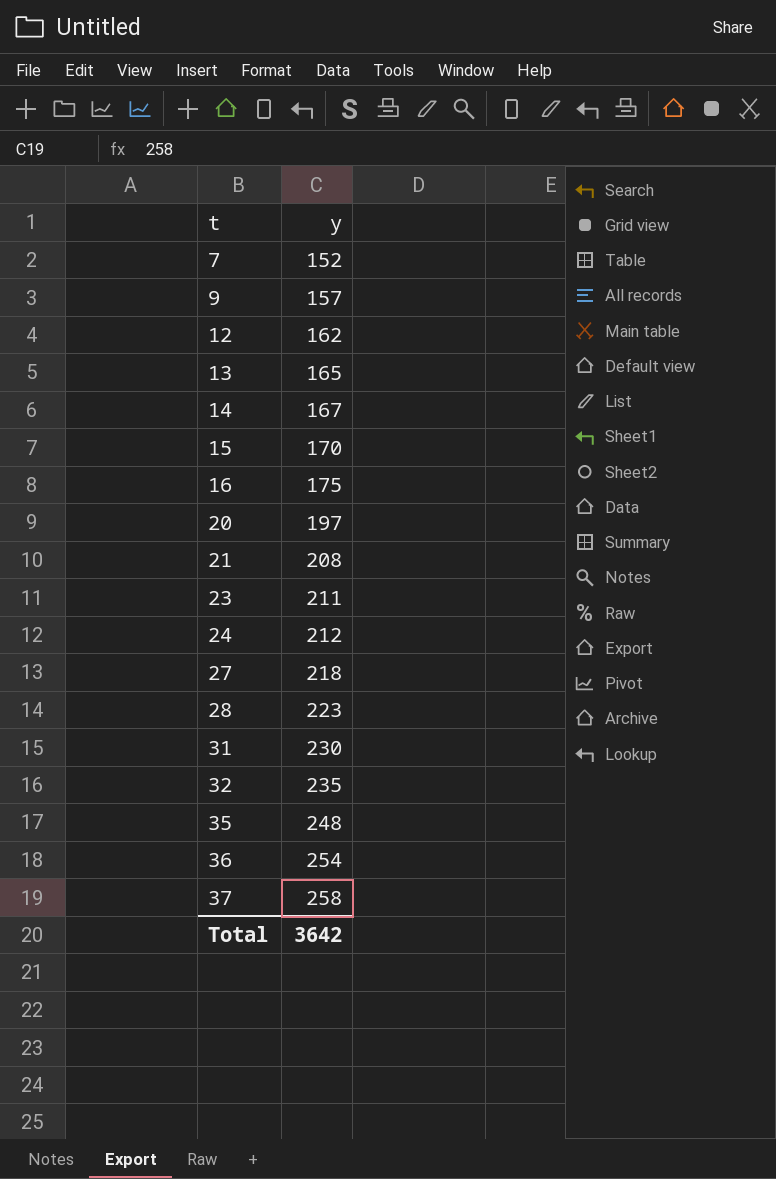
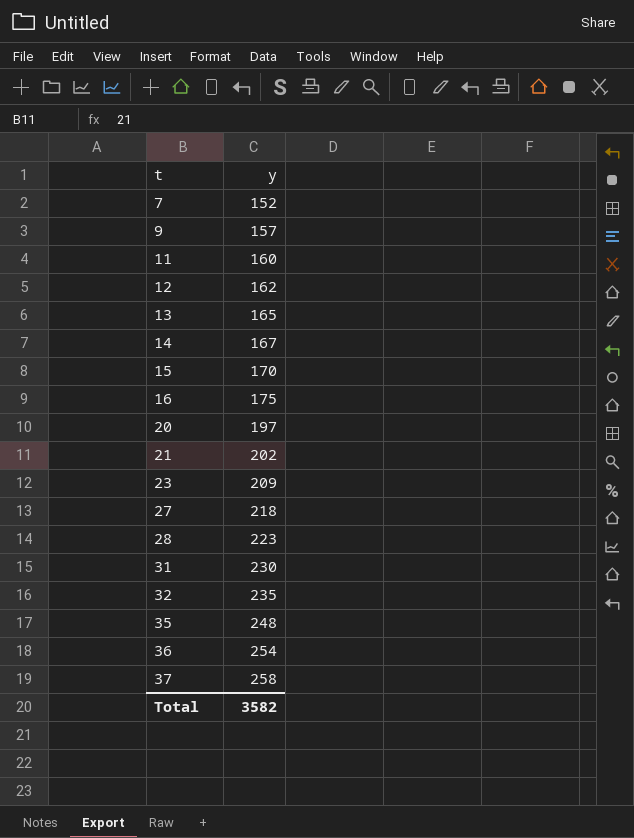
row 24: 212 -> none
row 11: none -> 160
21 | y: 208 -> 202
23 | y: 211 -> 209
Total | y: 3642 -> 3582

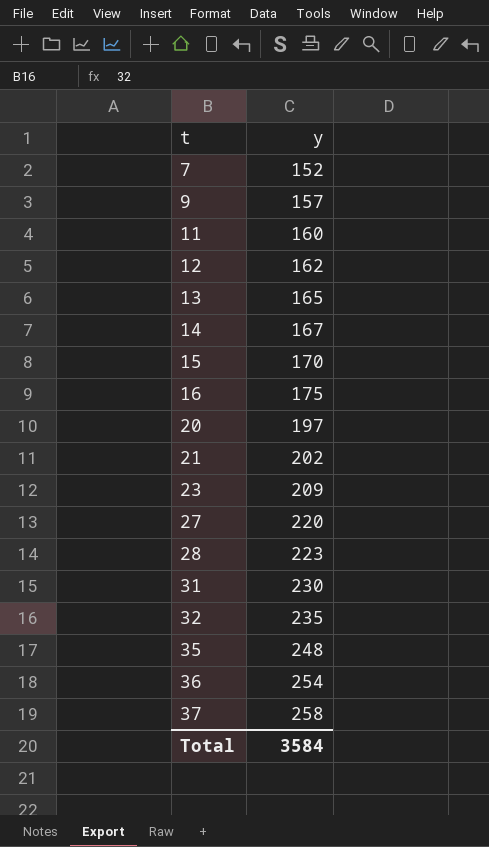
27 | y: 218 -> 220
Total | y: 3582 -> 3584

